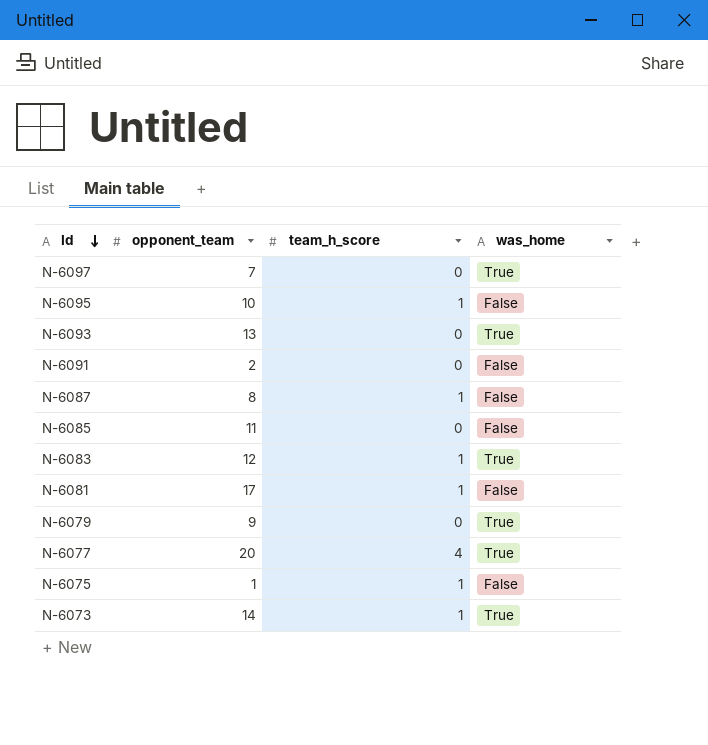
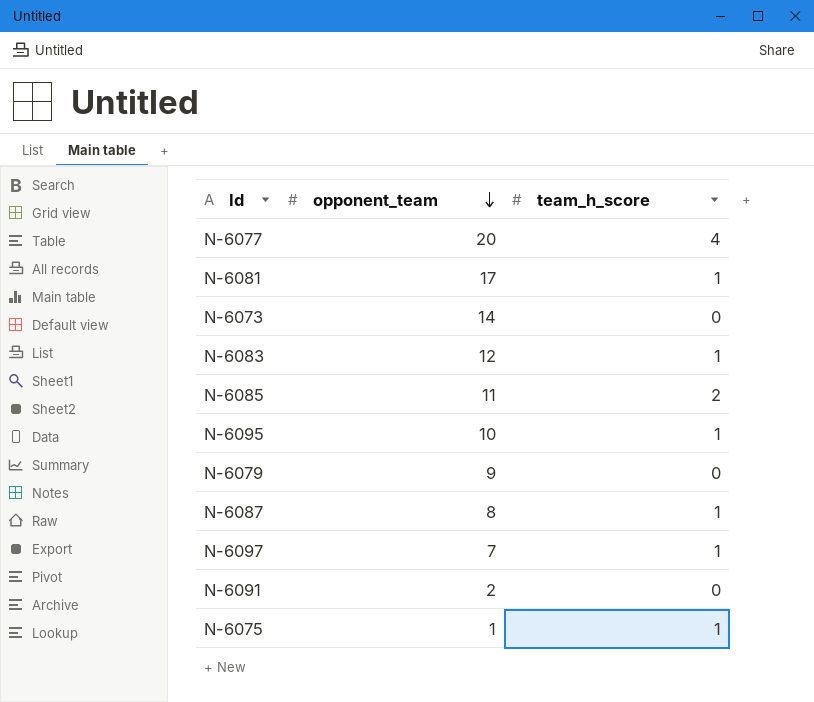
row order: Id descending -> opponent_team descending
column was_home | position: 4 -> none
row N-6093: 13 | 0 | True -> none
N-6073 | team_h_score: 1 -> 0
N-6085 | team_h_score: 0 -> 2
N-6097 | team_h_score: 0 -> 1

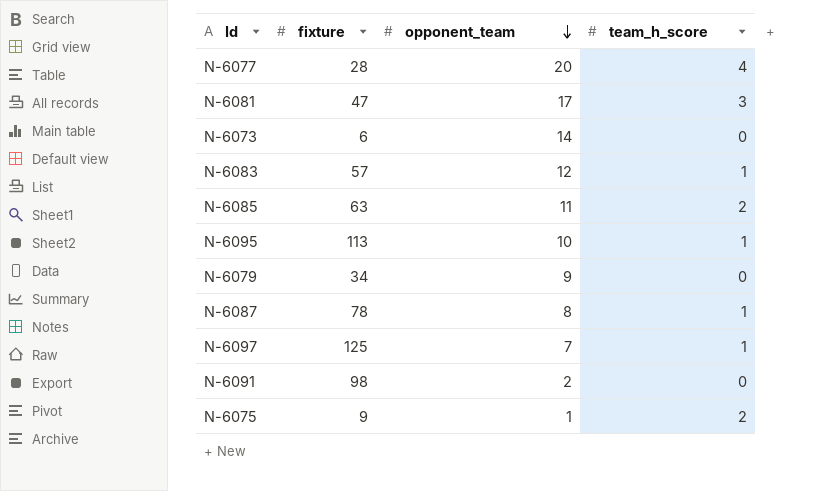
column fixture | position: none -> 2
N-6081 | team_h_score: 1 -> 3
N-6075 | team_h_score: 1 -> 2

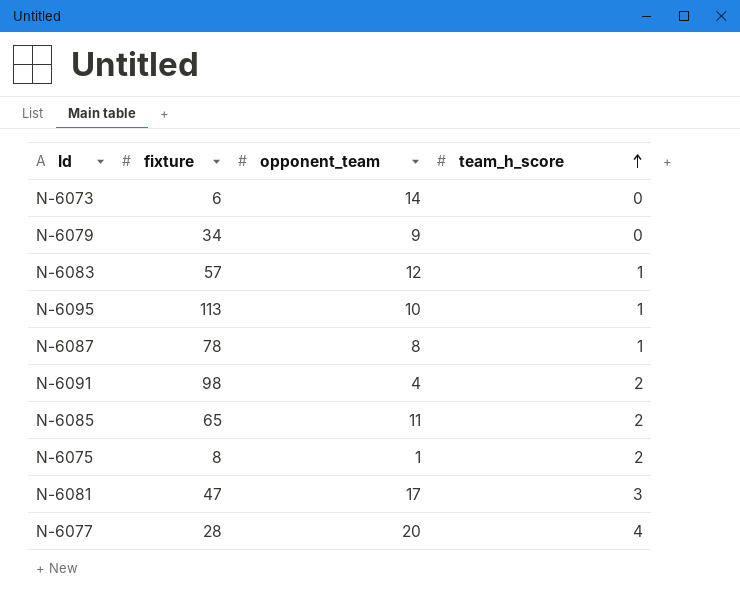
row order: opponent_team descending -> team_h_score ascending
row N-6097: 125 | 7 | 1 -> none
N-6091 | opponent_team: 2 -> 4
N-6091 | team_h_score: 0 -> 2
N-6085 | fixture: 63 -> 65
N-6075 | fixture: 9 -> 8

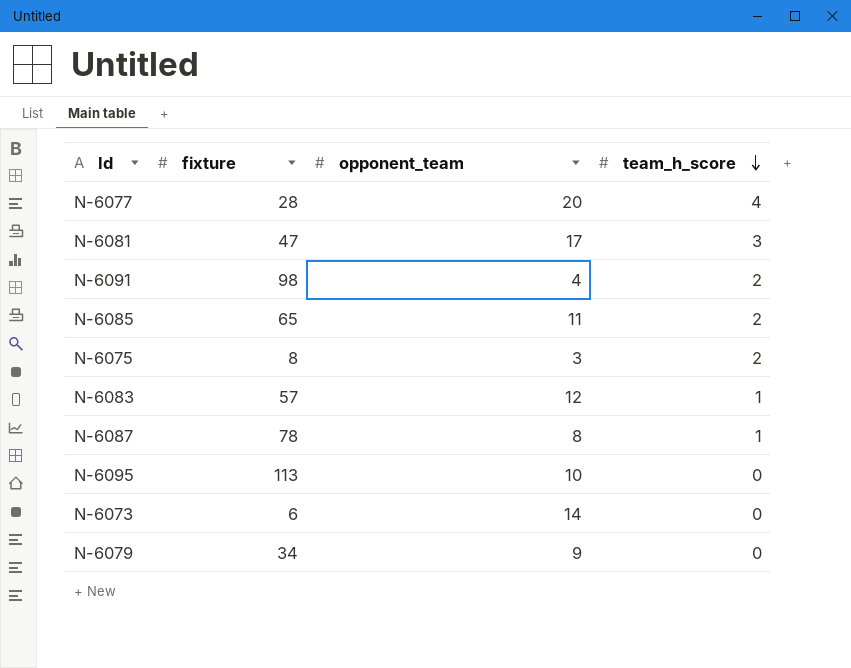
row order: team_h_score ascending -> team_h_score descending
N-6075 | opponent_team: 1 -> 3
N-6095 | team_h_score: 1 -> 0

